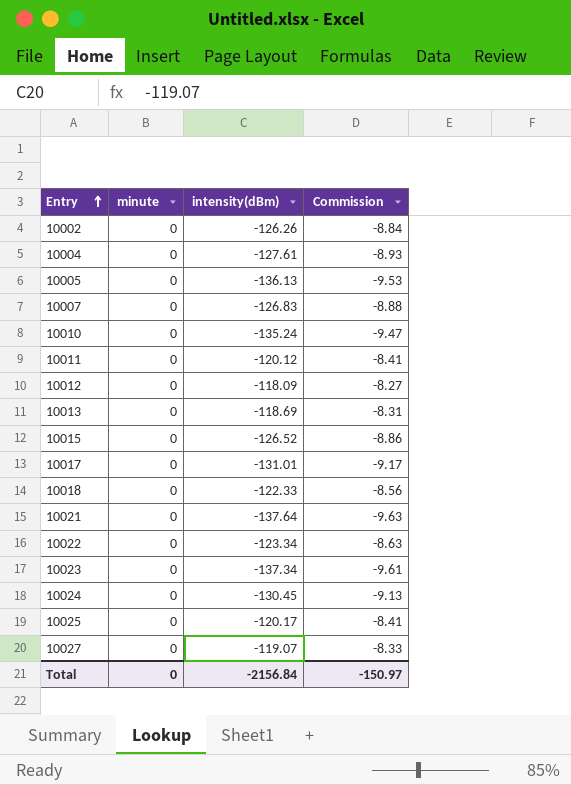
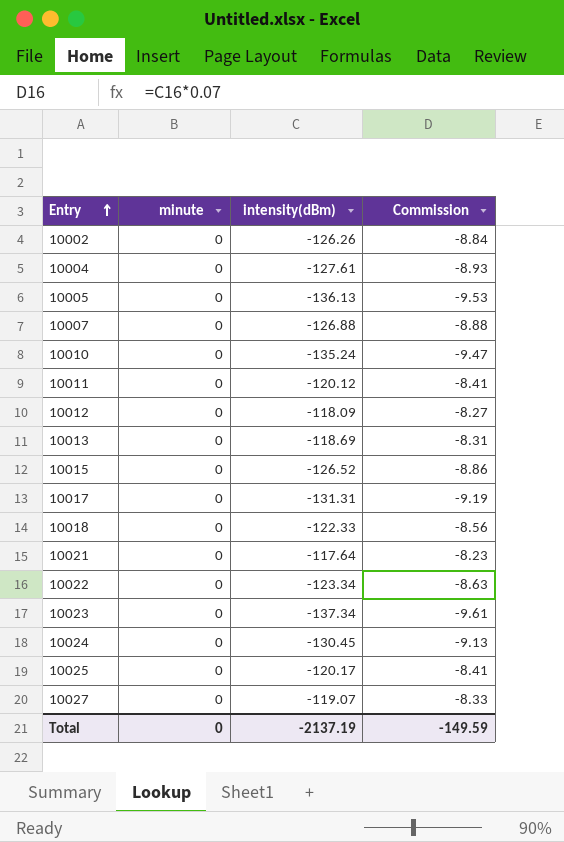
10007 | intensity(dBm): -126.83 -> -126.88
10017 | intensity(dBm): -131.01 -> -131.31
10017 | Commission: -9.17 -> -9.19
10021 | intensity(dBm): -137.64 -> -117.64
10021 | Commission: -9.63 -> -8.23
Total | intensity(dBm): -2156.84 -> -2137.19
Total | Commission: -150.97 -> -149.59

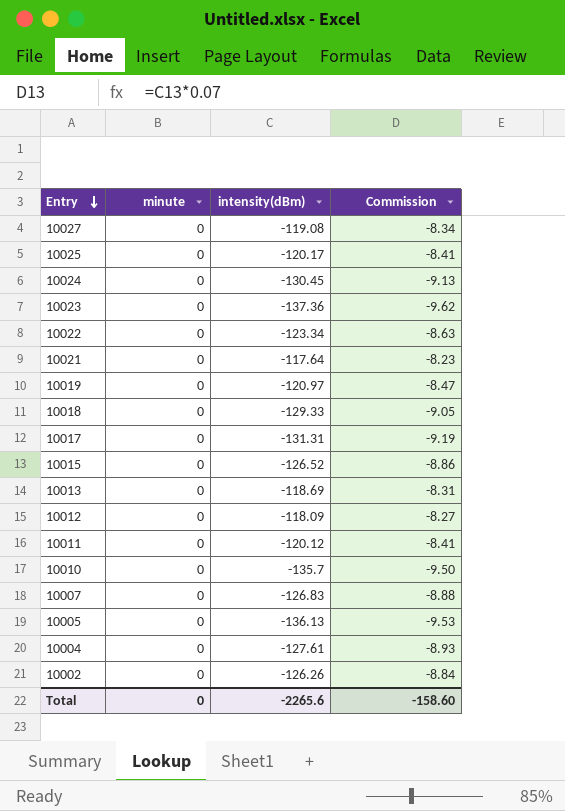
row order: Entry ascending -> Entry descending
10027 | intensity(dBm): -119.07 -> -119.08
10027 | Commission: -8.33 -> -8.34
10023 | intensity(dBm): -137.34 -> -137.36
10023 | Commission: -9.61 -> -9.62
row 10019: none -> 0 | -120.97 | -8.47
10018 | intensity(dBm): -122.33 -> -129.33
10018 | Commission: -8.56 -> -9.05
10010 | intensity(dBm): -135.24 -> -135.7
10010 | Commission: -9.47 -> -9.50
10007 | intensity(dBm): -126.88 -> -126.83
Total | intensity(dBm): -2137.19 -> -2265.6
Total | Commission: -149.59 -> -158.60

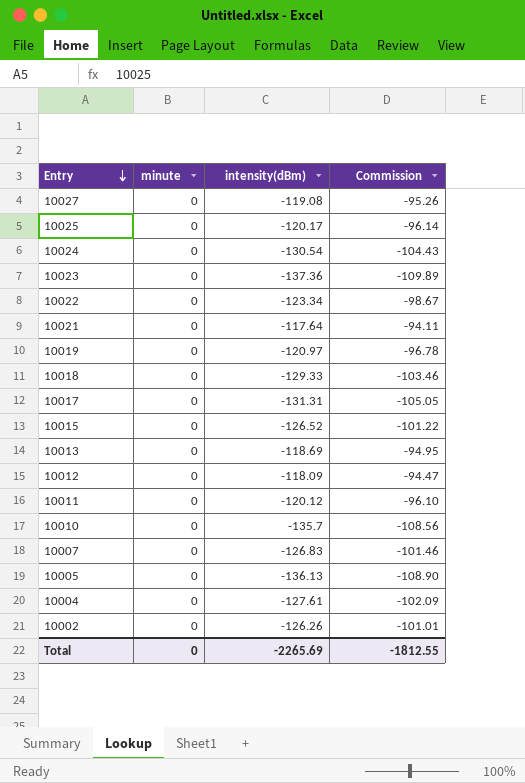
column Commission | formula: [intensity(dBm)] * 0.07 -> [intensity(dBm)] * 0.8
10024 | intensity(dBm): -130.45 -> -130.54
Total | intensity(dBm): -2265.6 -> -2265.69
Total | Commission: -158.60 -> -1812.55

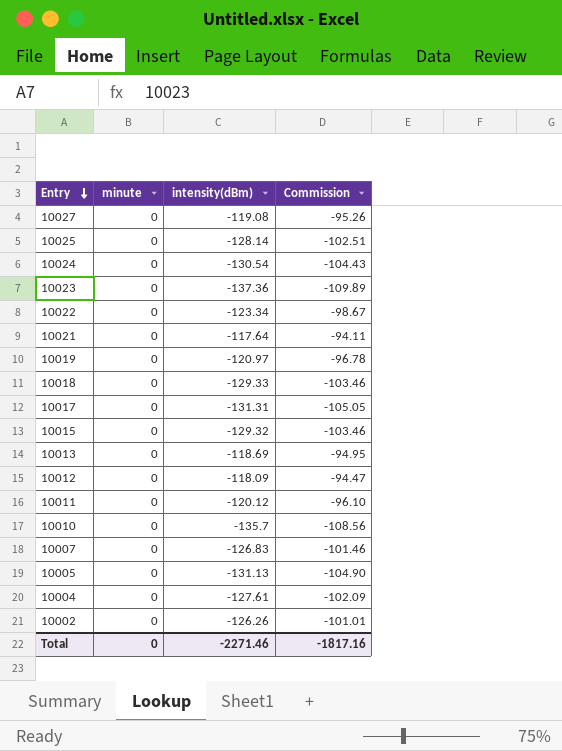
10025 | intensity(dBm): -120.17 -> -128.14
10025 | Commission: -96.14 -> -102.51
10015 | intensity(dBm): -126.52 -> -129.32
10015 | Commission: -101.22 -> -103.46
10005 | intensity(dBm): -136.13 -> -131.13
10005 | Commission: -108.90 -> -104.90
Total | intensity(dBm): -2265.69 -> -2271.46
Total | Commission: -1812.55 -> -1817.16

